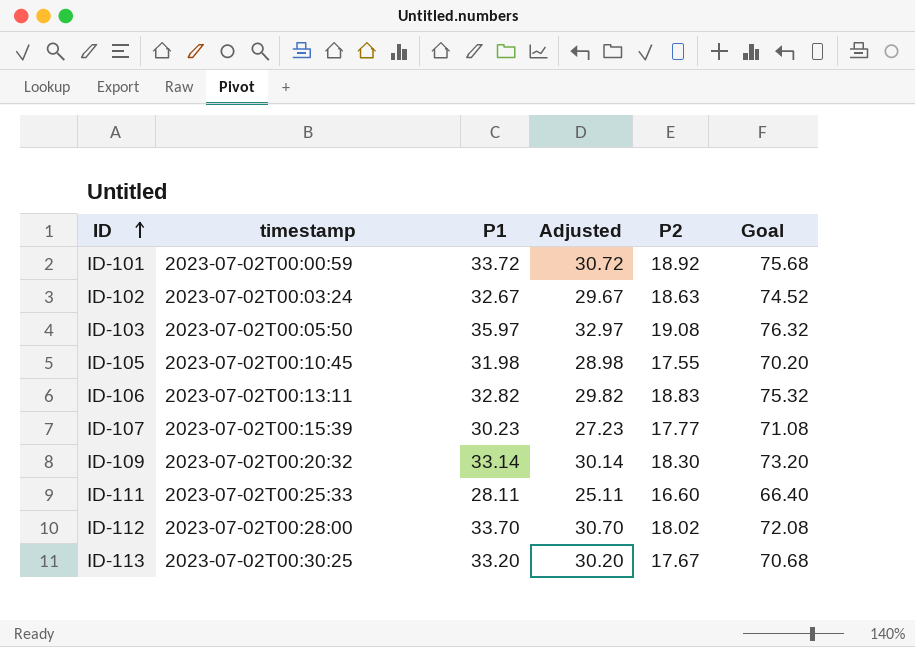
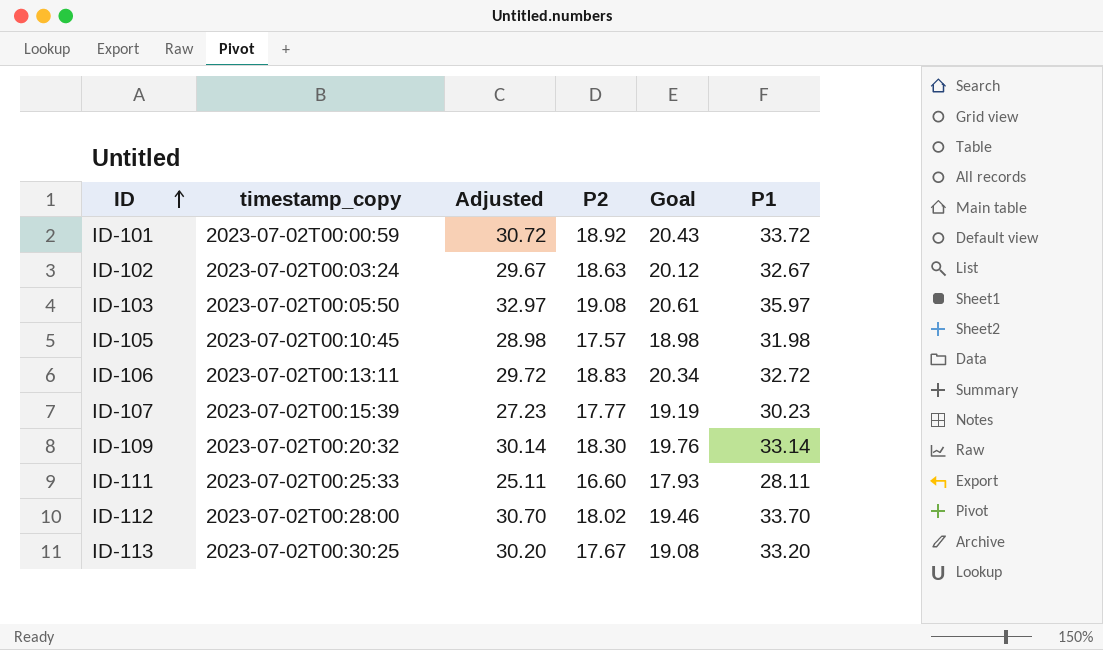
column name: timestamp -> timestamp_copy
column Goal | formula: [P2] * 4 -> [P2] * 1.08
column P1 | position: 3 -> 6
ID-105 | P2: 17.55 -> 17.57
ID-106 | Adjusted: 29.82 -> 29.72
ID-106 | P1: 32.82 -> 32.72

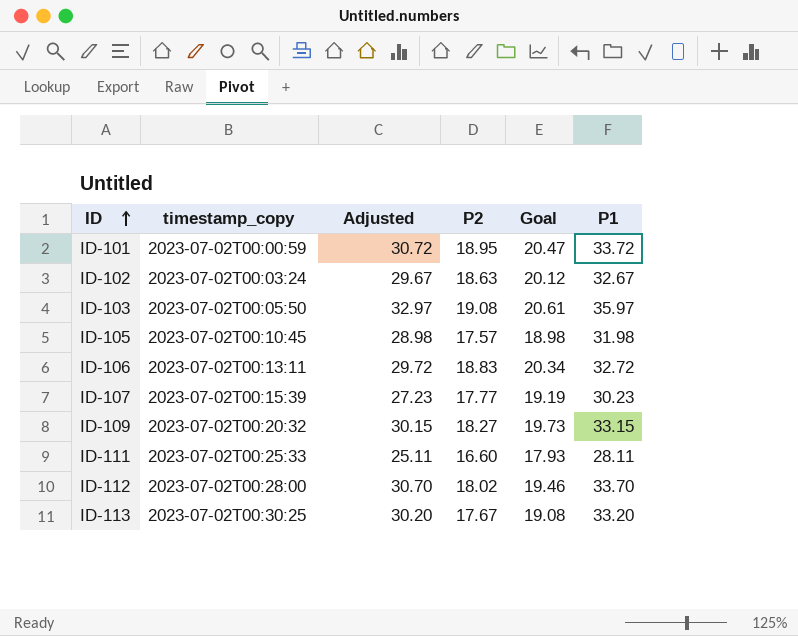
ID-101 | P2: 18.92 -> 18.95
ID-101 | Goal: 20.43 -> 20.47
ID-109 | Adjusted: 30.14 -> 30.15
ID-109 | P2: 18.30 -> 18.27
ID-109 | Goal: 19.76 -> 19.73
ID-109 | P1: 33.14 -> 33.15

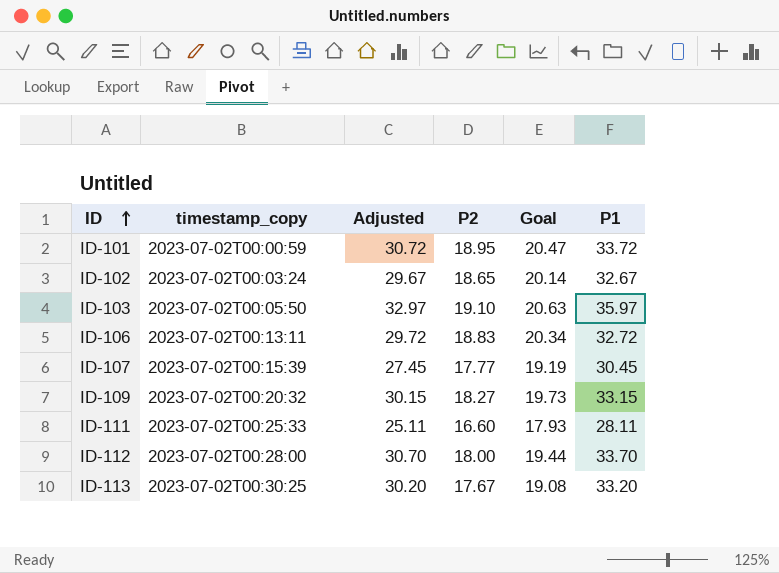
row ID-105: 2023-07-02T00:10:45 | 28.98 | 17.57 | 18.98 | 31.98 -> none
ID-102 | P2: 18.63 -> 18.65
ID-102 | Goal: 20.12 -> 20.14
ID-103 | P2: 19.08 -> 19.10
ID-103 | Goal: 20.61 -> 20.63
ID-107 | Adjusted: 27.23 -> 27.45
ID-107 | P1: 30.23 -> 30.45
ID-112 | P2: 18.02 -> 18.00
ID-112 | Goal: 19.46 -> 19.44

